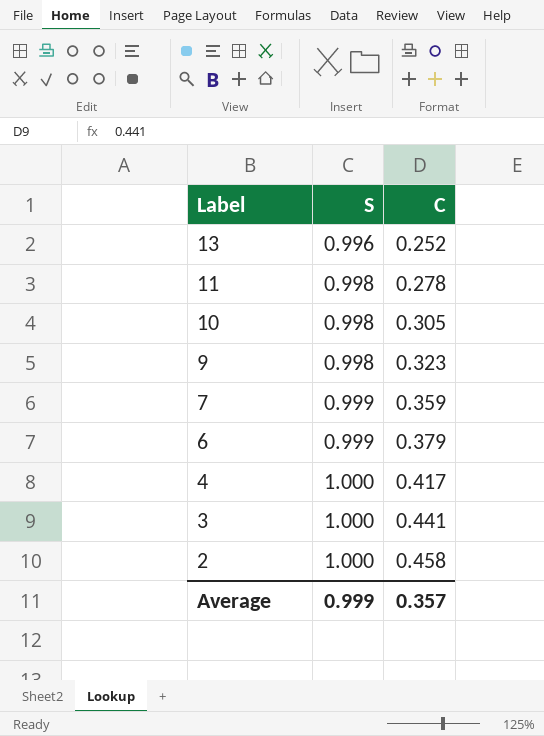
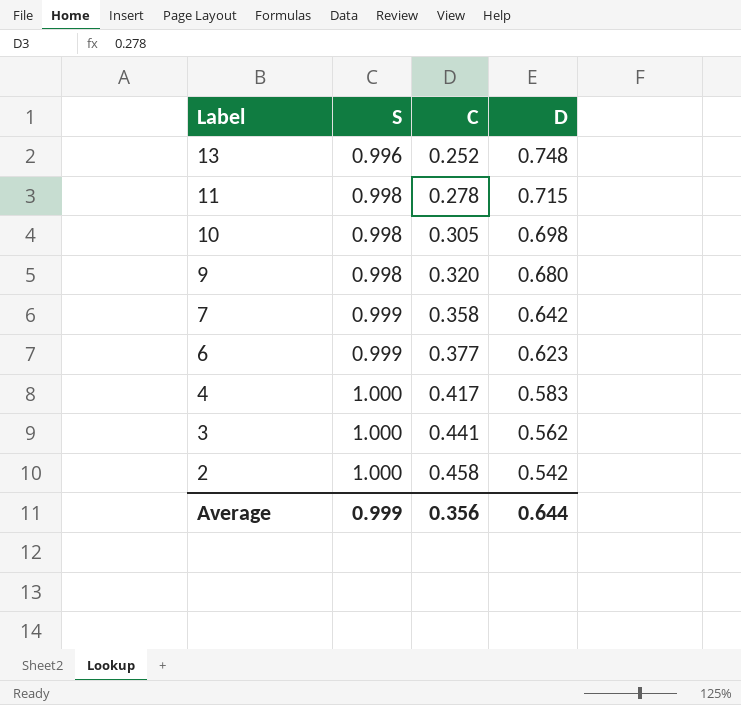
column D | position: none -> 4
9 | C: 0.323 -> 0.320
7 | C: 0.359 -> 0.358
6 | C: 0.379 -> 0.377
Average | C: 0.357 -> 0.356

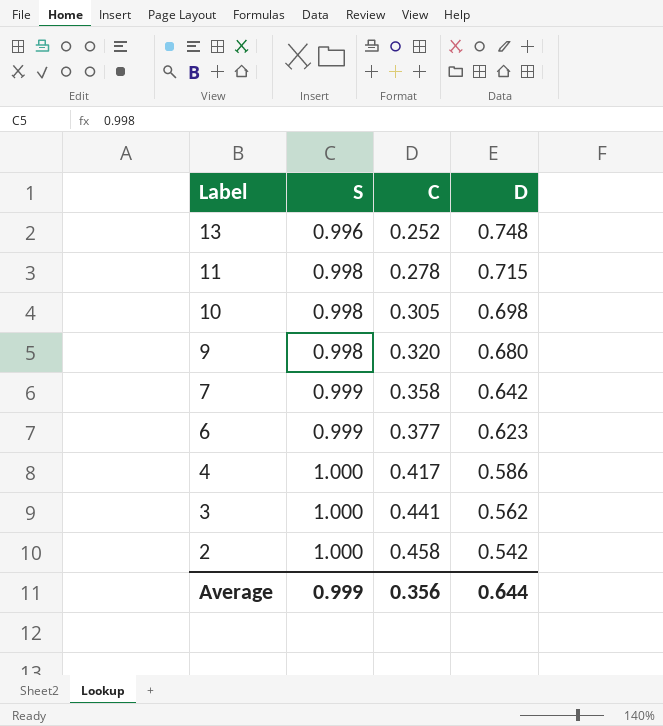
4 | D: 0.583 -> 0.586

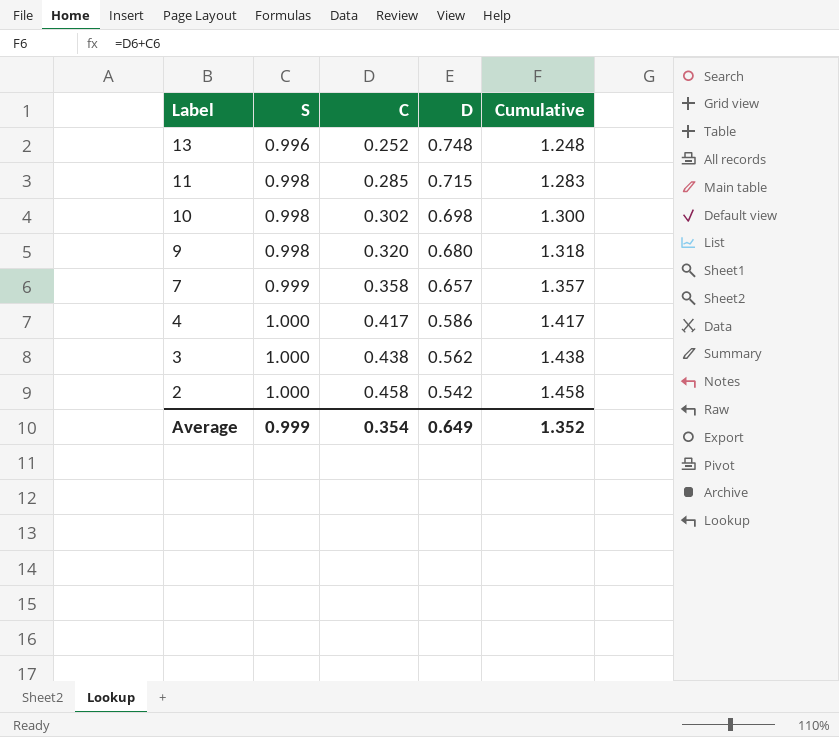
column Cumulative | formula: none -> [S] + [C]
row 6: 0.999 | 0.377 | 0.623 -> none
11 | C: 0.278 -> 0.285
10 | C: 0.305 -> 0.302
7 | D: 0.642 -> 0.657
3 | C: 0.441 -> 0.438
Average | C: 0.356 -> 0.354
Average | D: 0.644 -> 0.649

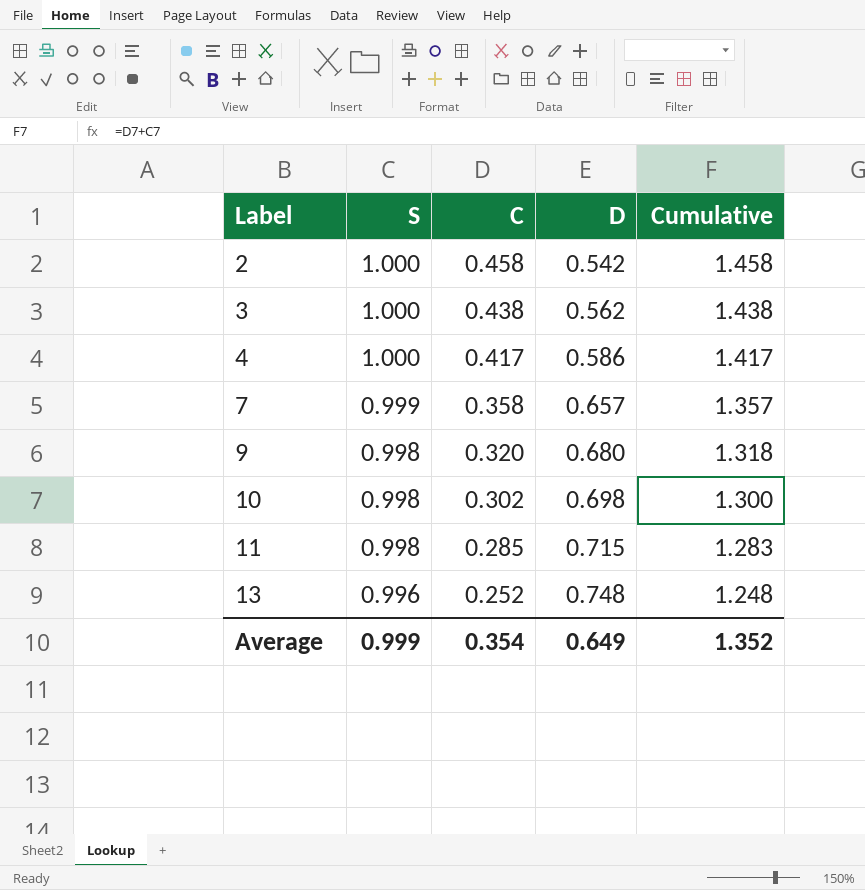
row order: Label descending -> Label ascending

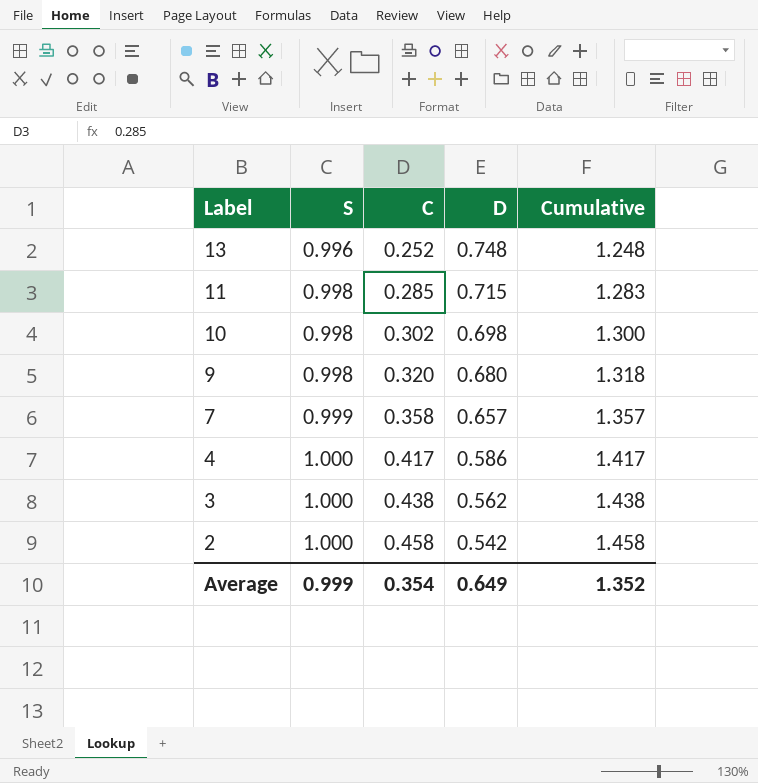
row order: Label ascending -> Label descending

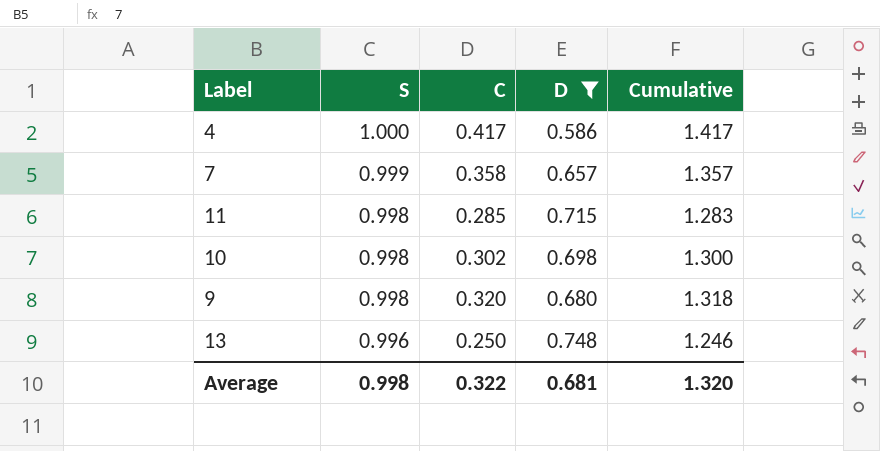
filter: none -> D >= 0.586
row order: Label descending -> S descending
13 | C: 0.252 -> 0.250
13 | Cumulative: 1.248 -> 1.246
Average | S: 0.999 -> 0.998
Average | C: 0.354 -> 0.322
Average | D: 0.649 -> 0.681
Average | Cumulative: 1.352 -> 1.320

